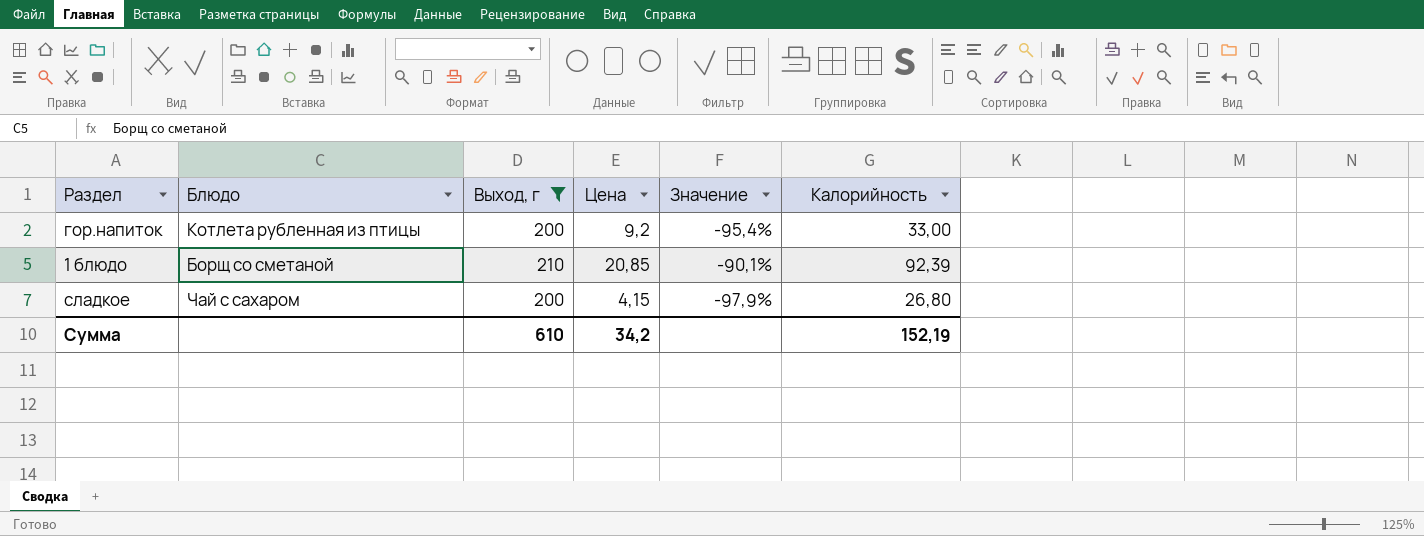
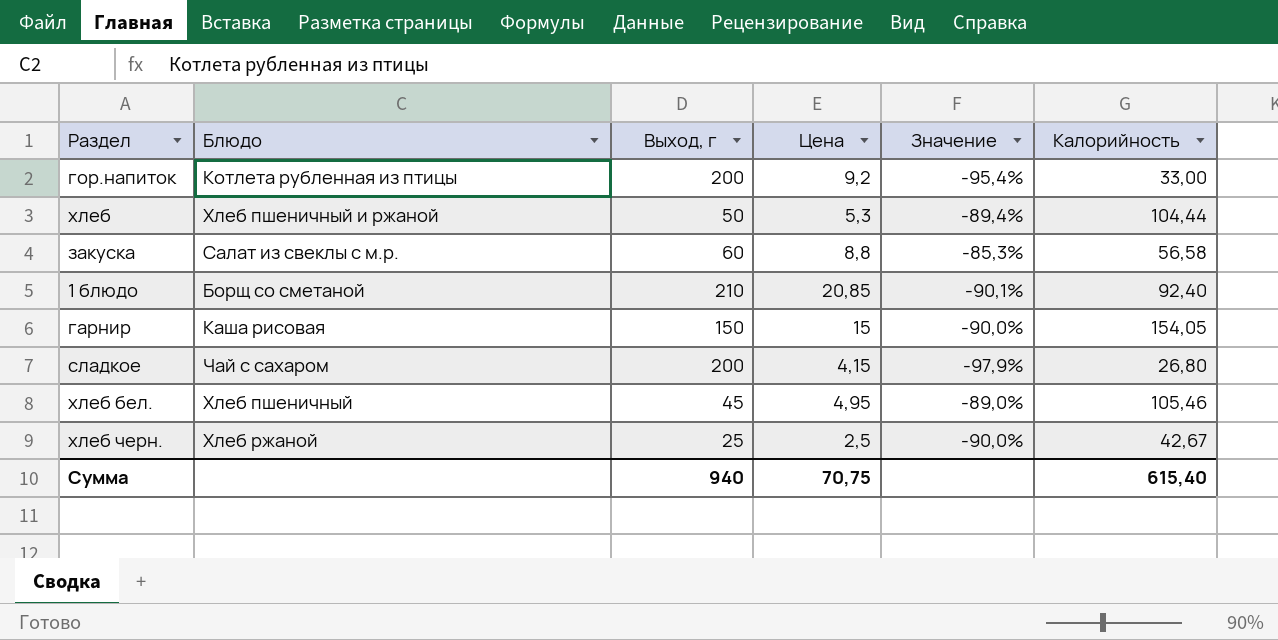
filter: Выход, г >= 200 -> none
1 блюдо | Калорийность: 92,39 -> 92,40
Сумма | Выход, г: 610 -> 940
Сумма | Цена: 34,2 -> 70,75
Сумма | Калорийность: 152,19 -> 615,40

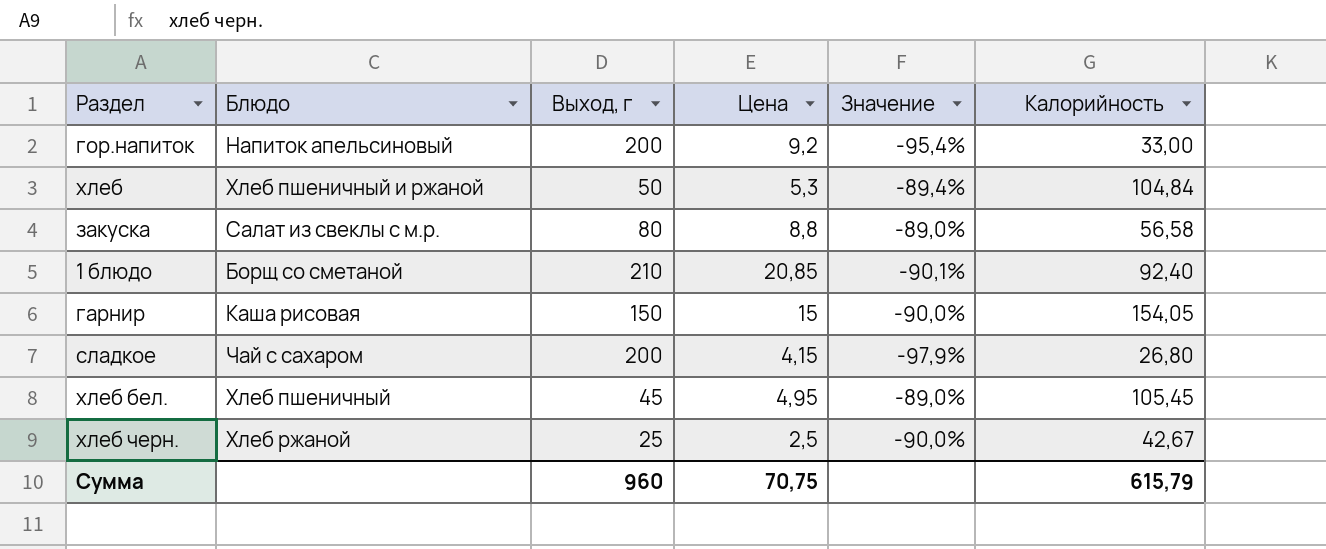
гор.напиток | Блюдо: Котлета рубленная из птицы -> Напиток апельсиновый
хлеб | Калорийность: 104,44 -> 104,84
закуска | Выход, г: 60 -> 80
закуска | Значение: -85,3% -> -89,0%
хлеб бел. | Калорийность: 105,46 -> 105,45
Сумма | Выход, г: 940 -> 960
Сумма | Калорийность: 615,40 -> 615,79

